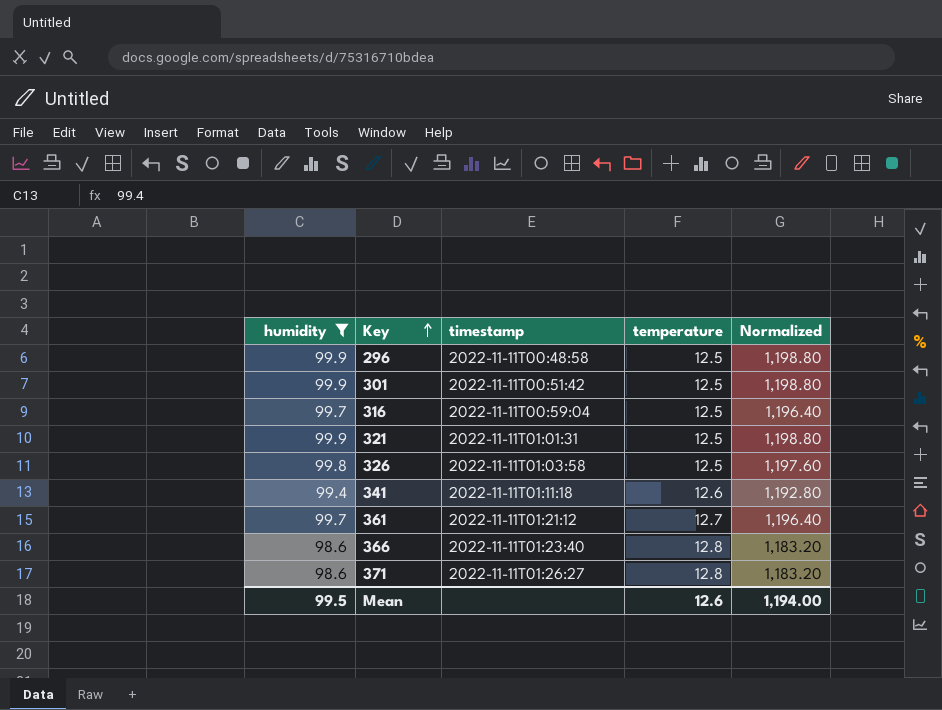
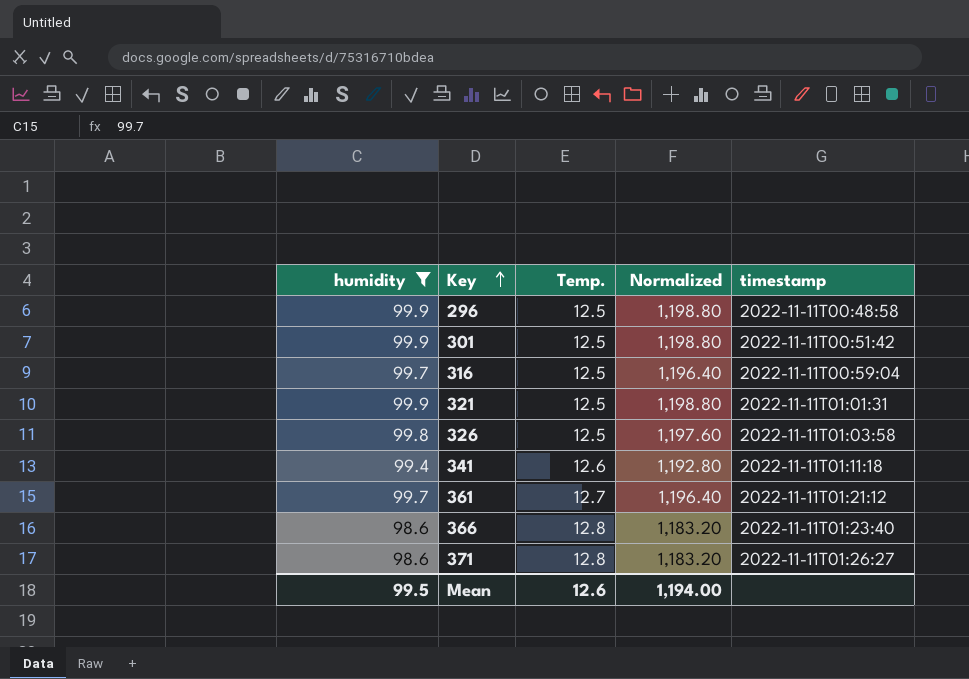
column name: temperature -> Temp.
column timestamp | position: 3 -> 5

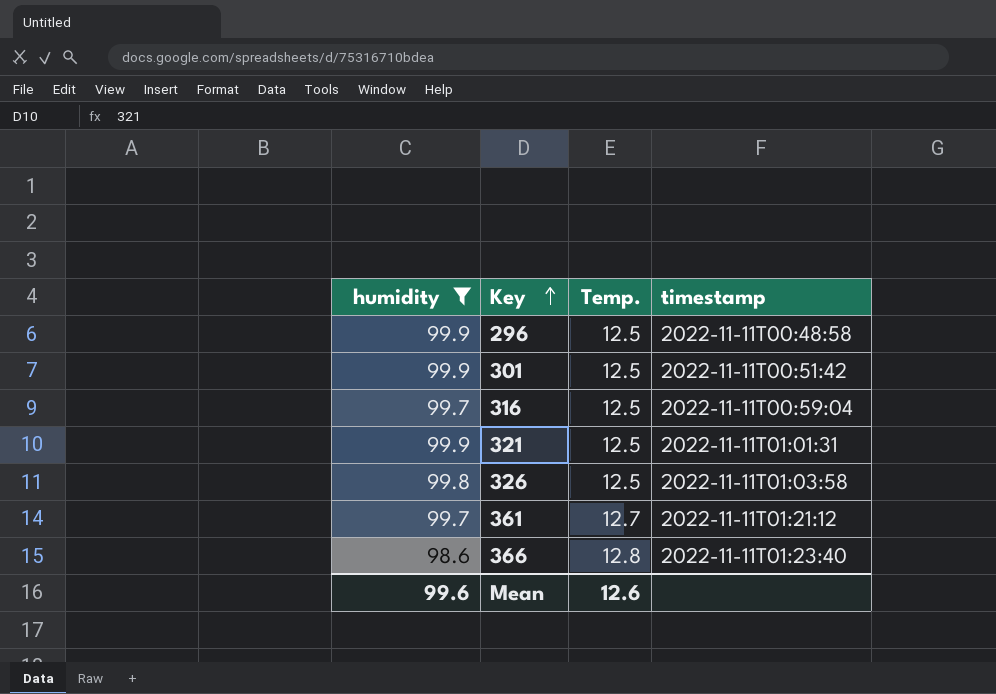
column Normalized | formula: [humidity] * 12 -> none
row 341: 99.4 | 12.6 | 1,192.80 | 2022-11-11T01:11:18 -> none
row 371: 98.6 | 12.8 | 1,183.20 | 2022-11-11T01:26:27 -> none
Mean | humidity: 99.5 -> 99.6

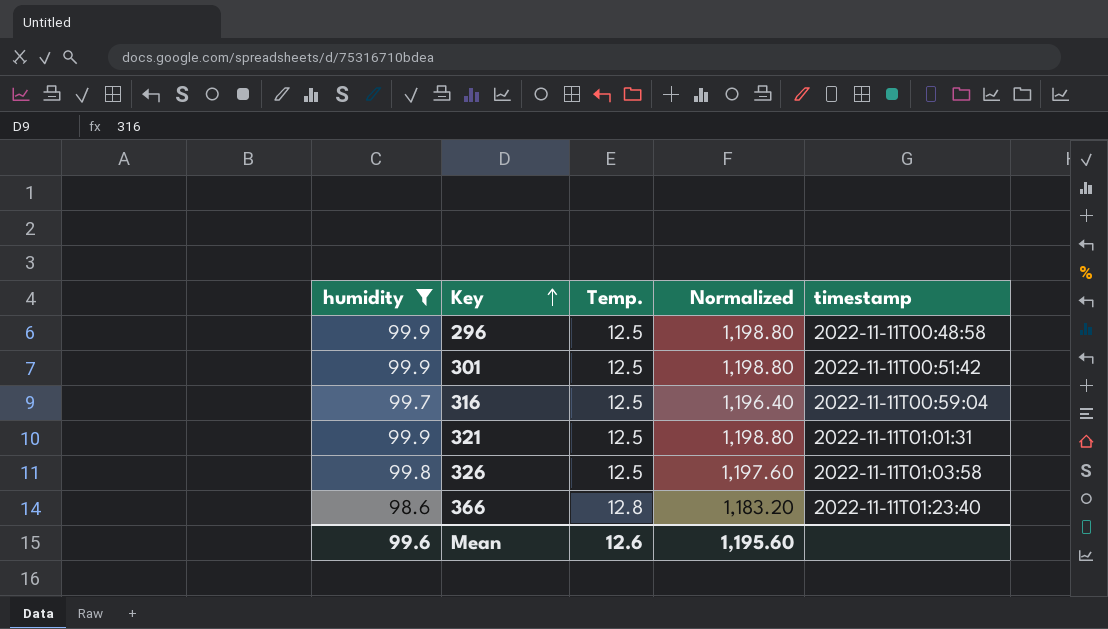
column Normalized | formula: none -> [humidity] * 12
row 361: 99.7 | 12.7 | 2022-11-11T01:21:12 -> none

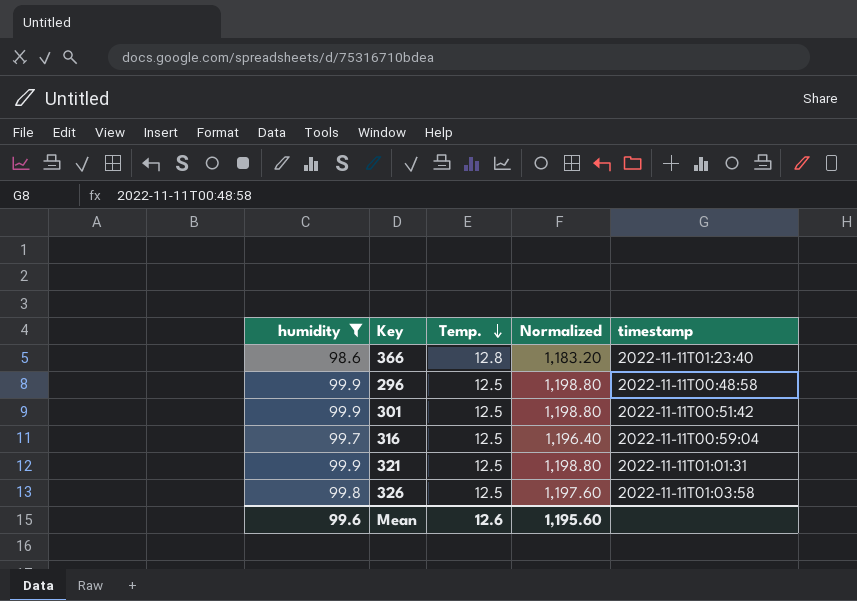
row order: Key ascending -> Temp. descending

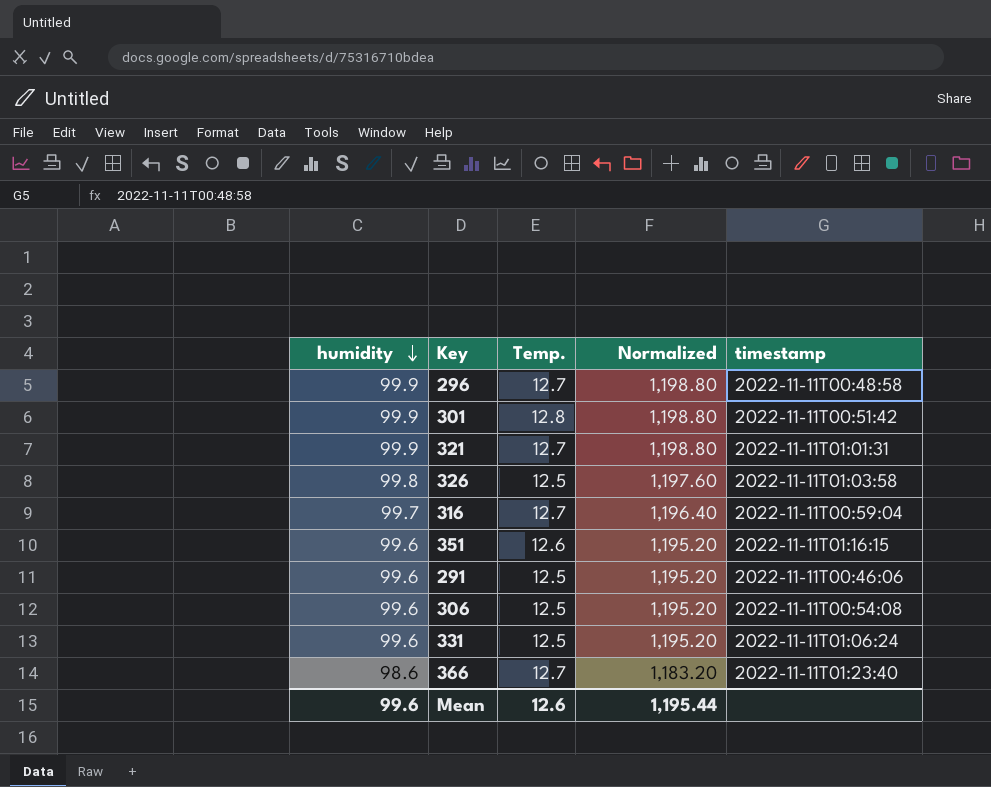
filter: humidity != 99.6 -> none
row order: Temp. descending -> humidity descending
296 | Temp.: 12.5 -> 12.7
301 | Temp.: 12.5 -> 12.8
321 | Temp.: 12.5 -> 12.7
316 | Temp.: 12.5 -> 12.7
366 | Temp.: 12.8 -> 12.7
Mean | Normalized: 1,195.60 -> 1,195.44

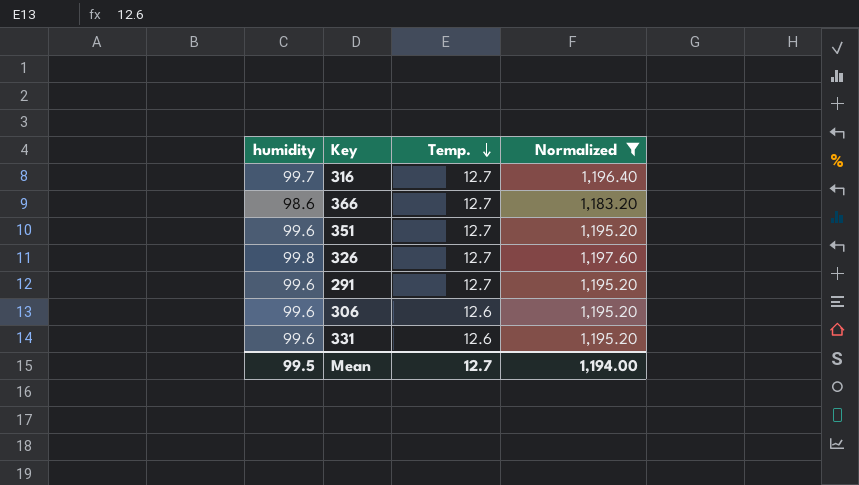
filter: none -> Normalized != 1,198.80
row order: humidity descending -> Temp. descending
column timestamp | position: 5 -> none
351 | Temp.: 12.6 -> 12.7
326 | Temp.: 12.5 -> 12.7
291 | Temp.: 12.5 -> 12.7
306 | Temp.: 12.5 -> 12.6
331 | Temp.: 12.5 -> 12.6
Mean | humidity: 99.6 -> 99.5
Mean | Temp.: 12.6 -> 12.7
Mean | Normalized: 1,195.44 -> 1,194.00

